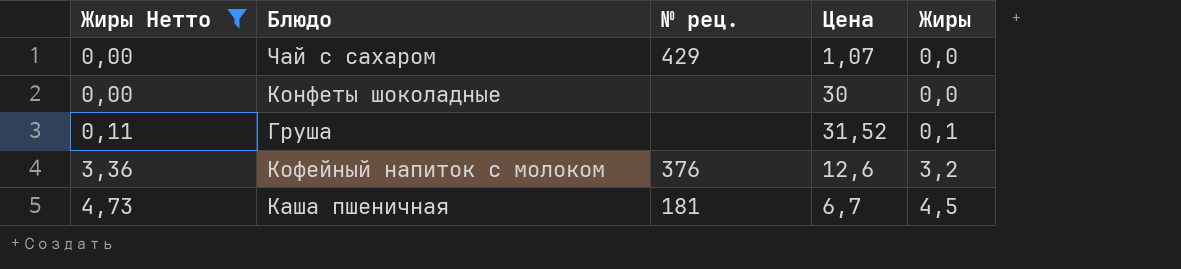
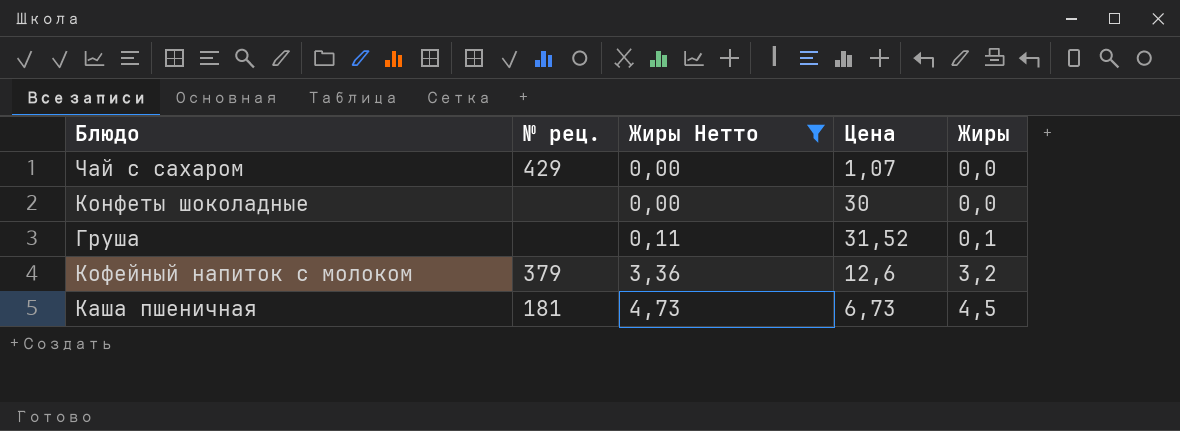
column Жиры Нетто | position: 1 -> 3
Кофейный напиток с молоком | № рец.: 376 -> 379
Каша пшеничная | Цена: 6,7 -> 6,73

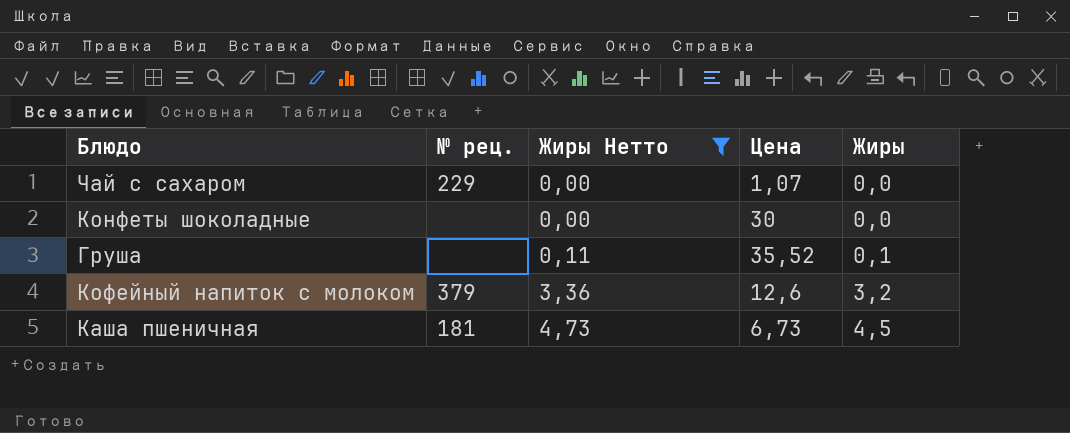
Чай с сахаром | № рец.: 429 -> 229
Груша | Цена: 31,52 -> 35,52

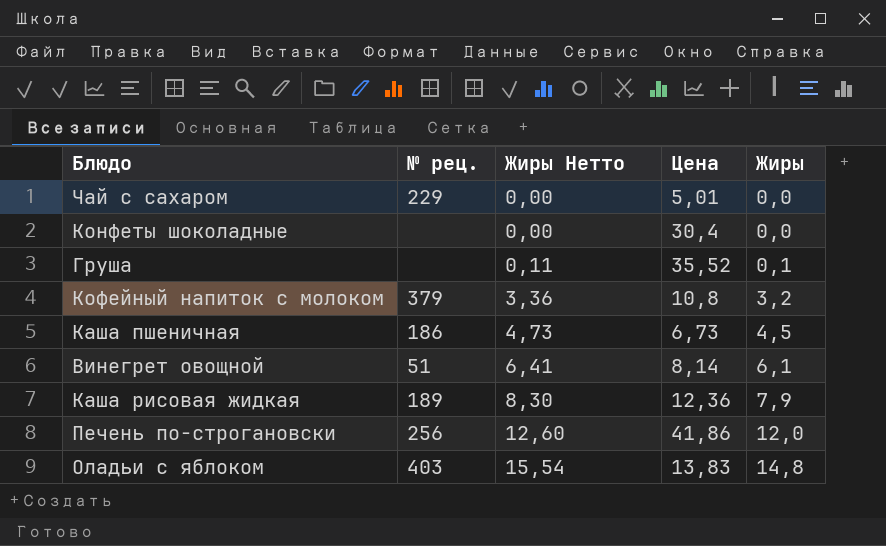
filter: Жиры Нетто <= 4,73 -> none
Чай с сахаром | Цена: 1,07 -> 5,01
Конфеты шоколадные | Цена: 30 -> 30,4
Кофейный напиток с молоком | Цена: 12,6 -> 10,8
Каша пшеничная | № рец.: 181 -> 186

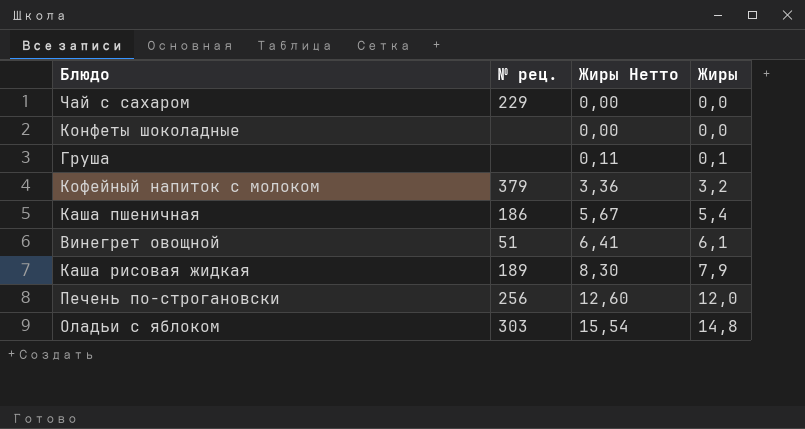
column Цена | position: 4 -> none
Каша пшеничная | Жиры Нетто: 4,73 -> 5,67
Каша пшеничная | Жиры: 4,5 -> 5,4
Оладьи с яблоком | № рец.: 403 -> 303

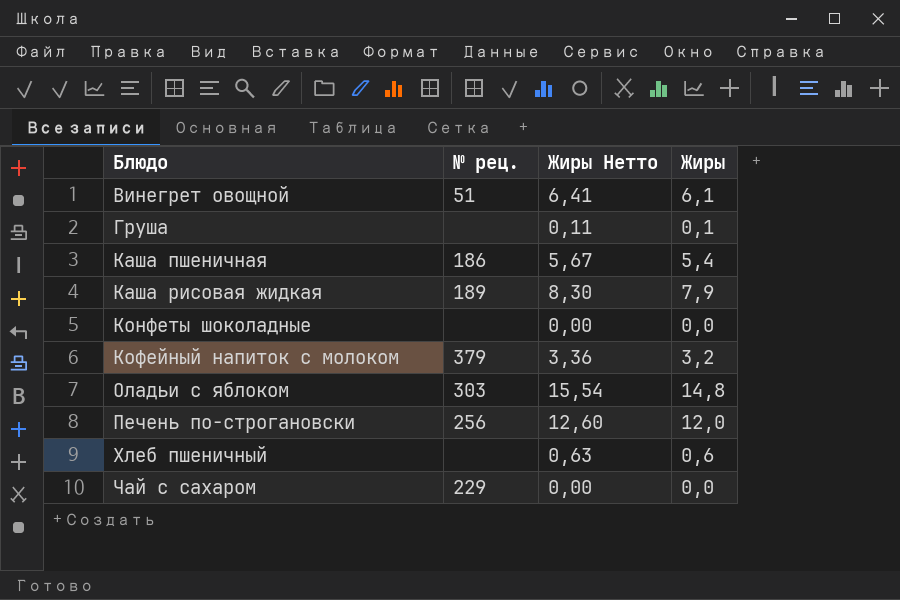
row order: Жиры Нетто ascending -> Блюдо ascending
row Хлеб пшеничный: none -> none | 0,63 | 0,6

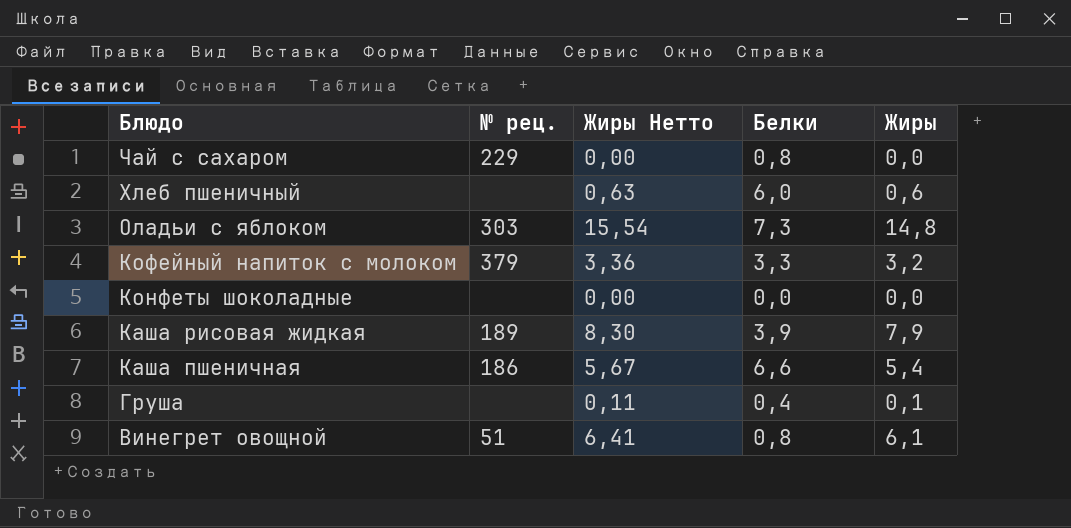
row order: Блюдо ascending -> Блюдо descending
column Белки | position: none -> 4
row Печень по-строгановски: 256 | 12,60 | 12,0 -> none

